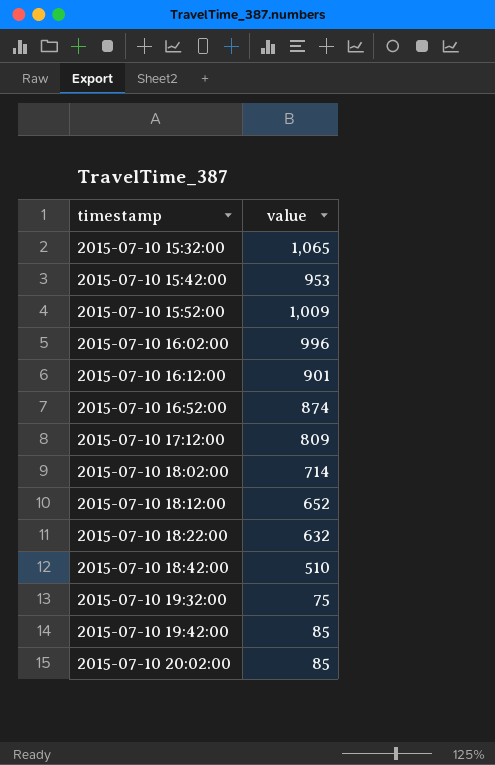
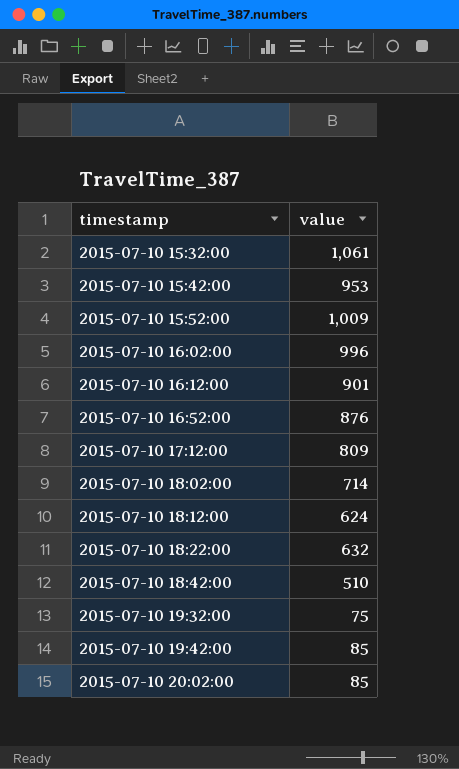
2015-07-10 15:32:00 | value: 1,065 -> 1,061
2015-07-10 16:52:00 | value: 874 -> 876
2015-07-10 18:12:00 | value: 652 -> 624

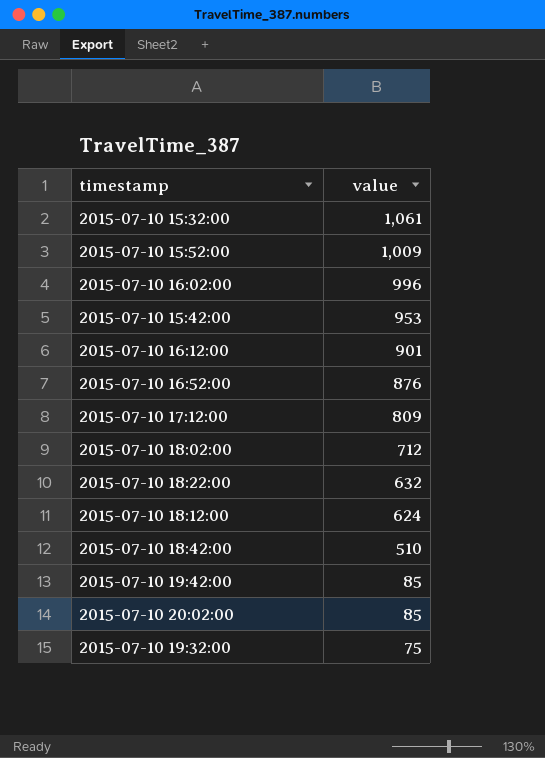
row order: timestamp ascending -> value descending
2015-07-10 18:02:00 | value: 714 -> 712

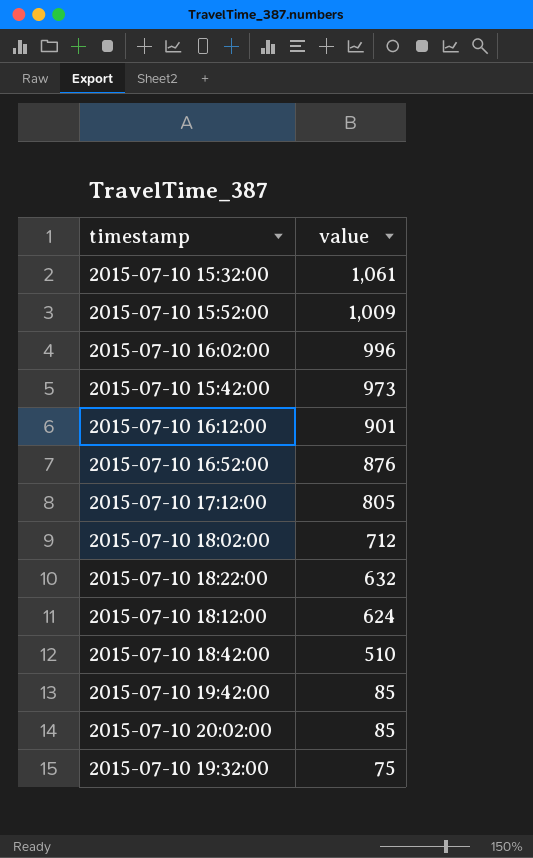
2015-07-10 15:42:00 | value: 953 -> 973
2015-07-10 17:12:00 | value: 809 -> 805

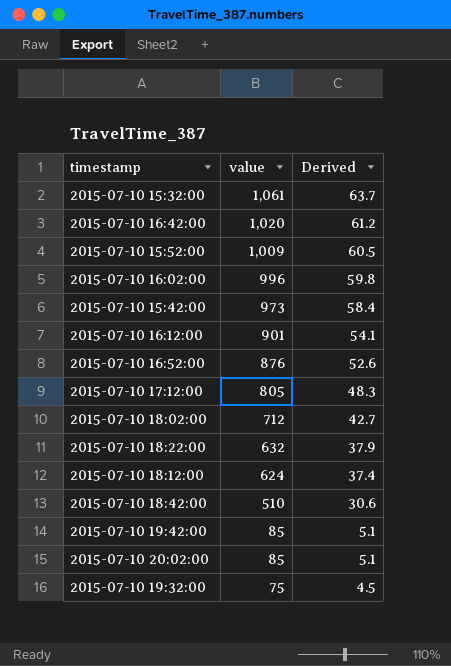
column Derived | formula: none -> [value] * 0.06
row 2015-07-10 16:42:00: none -> 1,020 | 61.2

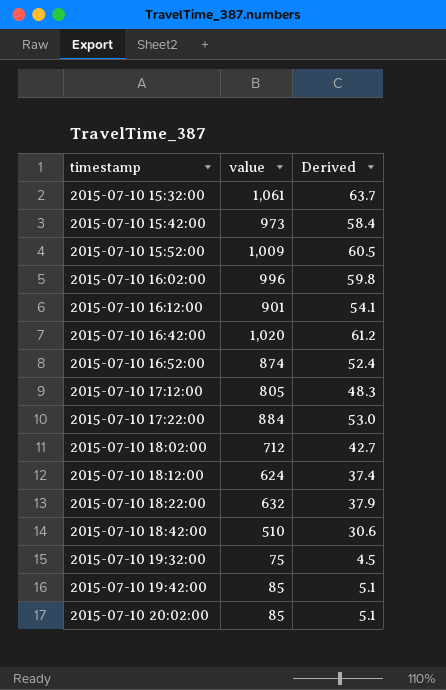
row order: value descending -> timestamp ascending
2015-07-10 16:52:00 | value: 876 -> 874
2015-07-10 16:52:00 | Derived: 52.6 -> 52.4
row 2015-07-10 17:22:00: none -> 884 | 53.0

